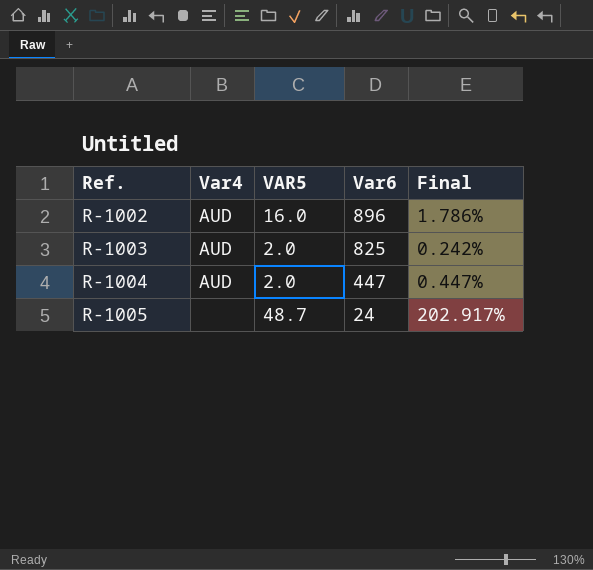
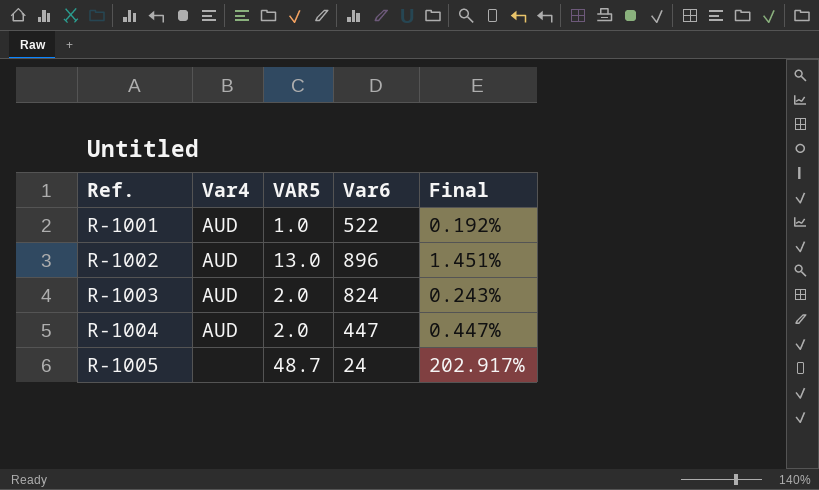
row R-1001: none -> AUD | 1.0 | 522 | 0.192%
R-1002 | VAR5: 16.0 -> 13.0
R-1002 | Final: 1.786% -> 1.451%
R-1003 | Var6: 825 -> 824
R-1003 | Final: 0.242% -> 0.243%

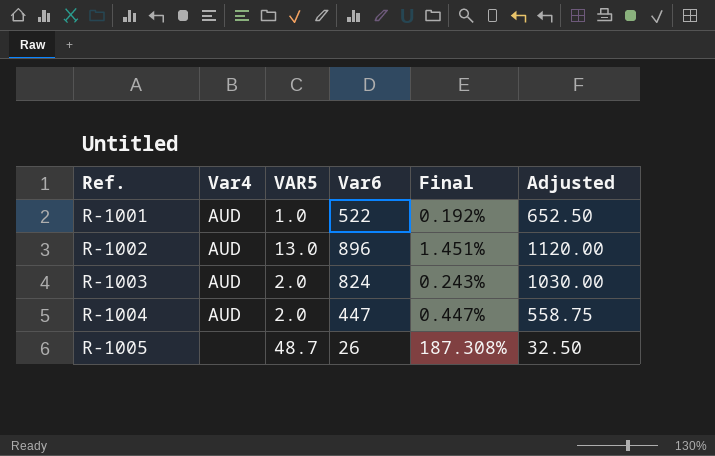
column Adjusted | formula: none -> [Var6] * 1.25
R-1005 | Var6: 24 -> 26
R-1005 | Final: 202.917% -> 187.308%

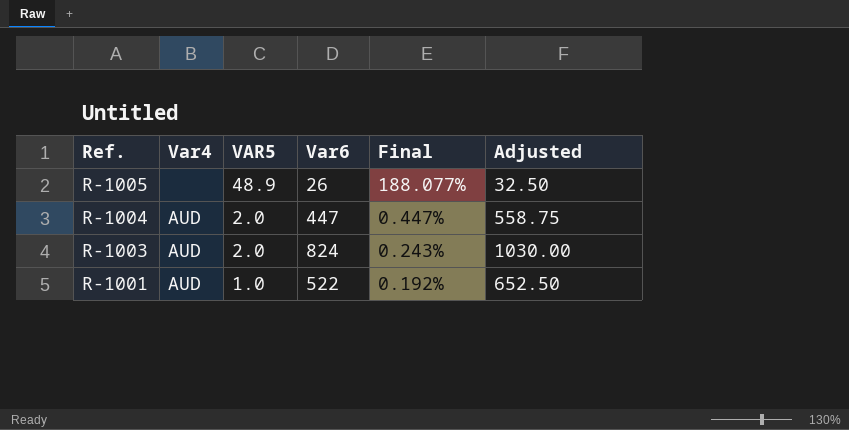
row order: Ref. ascending -> Ref. descending
row R-1002: AUD | 13.0 | 896 | 1.451% | 1120.00 -> none
R-1005 | VAR5: 48.7 -> 48.9
R-1005 | Final: 187.308% -> 188.077%

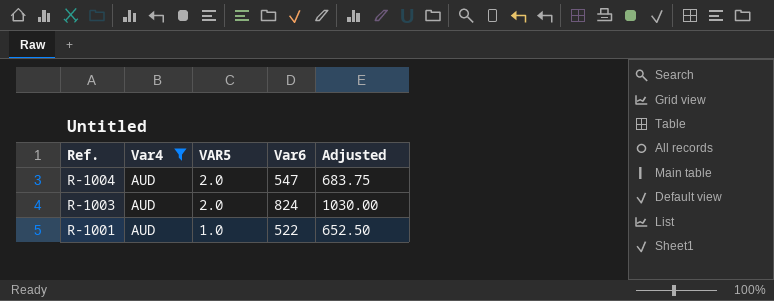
filter: none -> Var4 = AUD
column Final | formula: [VAR5] / [Var6] -> none
R-1004 | Var6: 447 -> 547
R-1004 | Adjusted: 558.75 -> 683.75

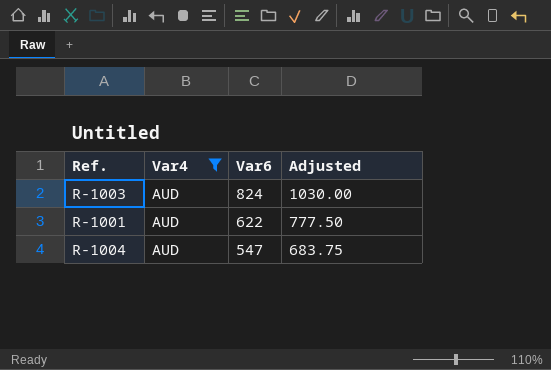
row order: Ref. descending -> Var6 descending
column VAR5 | position: 3 -> none
R-1001 | Var6: 522 -> 622
R-1001 | Adjusted: 652.50 -> 777.50

